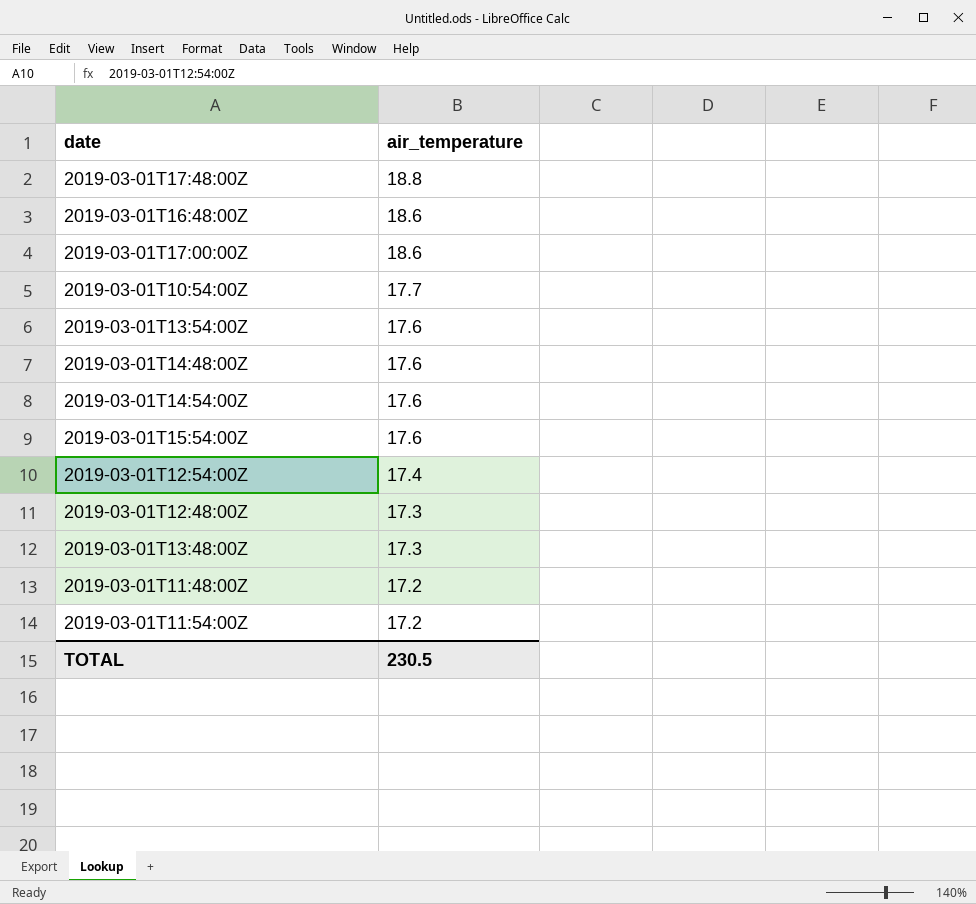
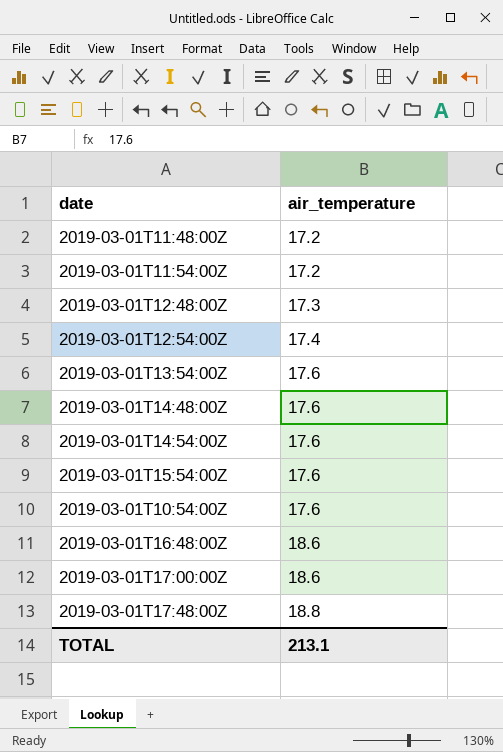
row order: air_temperature descending -> air_temperature ascending
row 2019-03-01T13:48:00Z: 17.3 -> none
2019-03-01T10:54:00Z | air_temperature: 17.7 -> 17.6
TOTAL | air_temperature: 230.5 -> 213.1

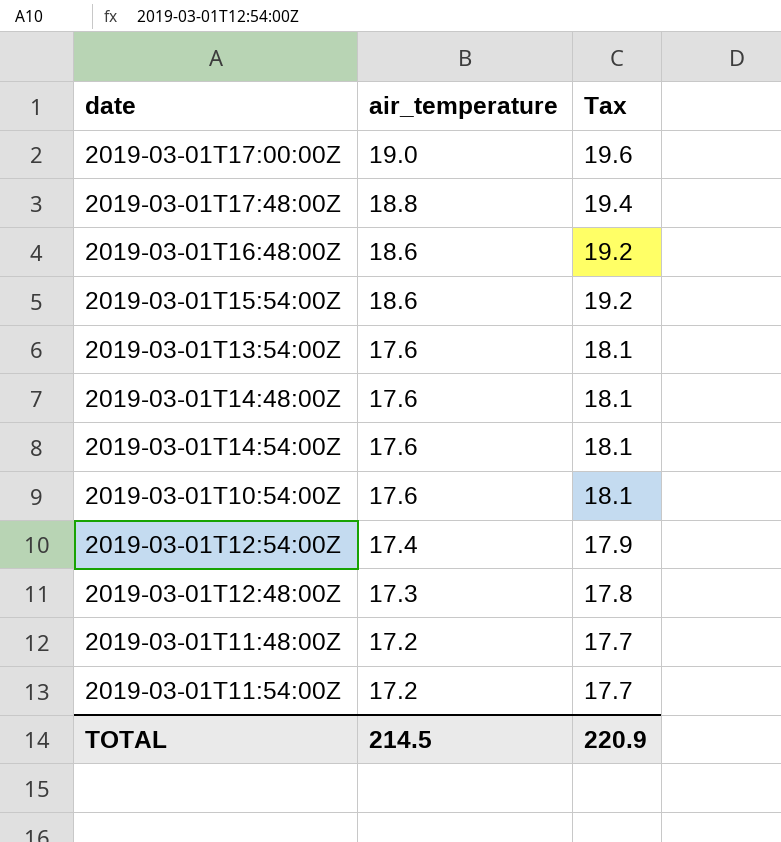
row order: air_temperature ascending -> air_temperature descending
column Tax | formula: none -> [air_temperature] * 1.03
2019-03-01T17:00:00Z | air_temperature: 18.6 -> 19.0
2019-03-01T15:54:00Z | air_temperature: 17.6 -> 18.6
TOTAL | air_temperature: 213.1 -> 214.5

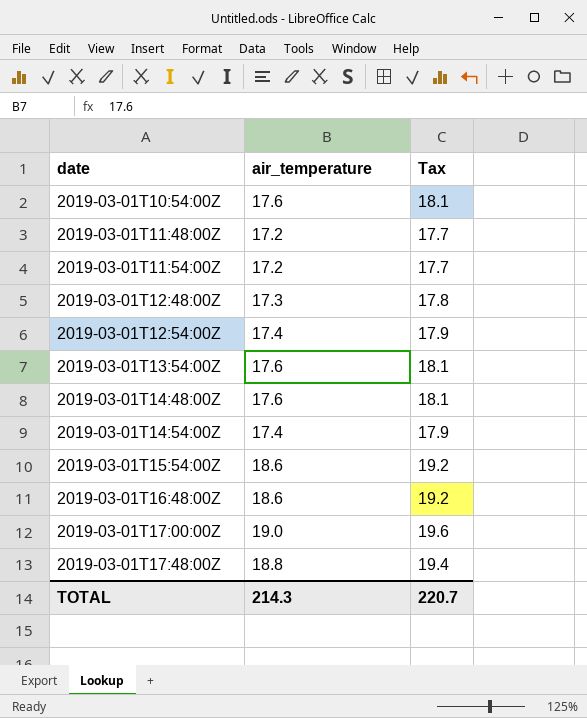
row order: air_temperature descending -> date ascending
2019-03-01T14:54:00Z | air_temperature: 17.6 -> 17.4
2019-03-01T14:54:00Z | Tax: 18.1 -> 17.9
TOTAL | air_temperature: 214.5 -> 214.3
TOTAL | Tax: 220.9 -> 220.7

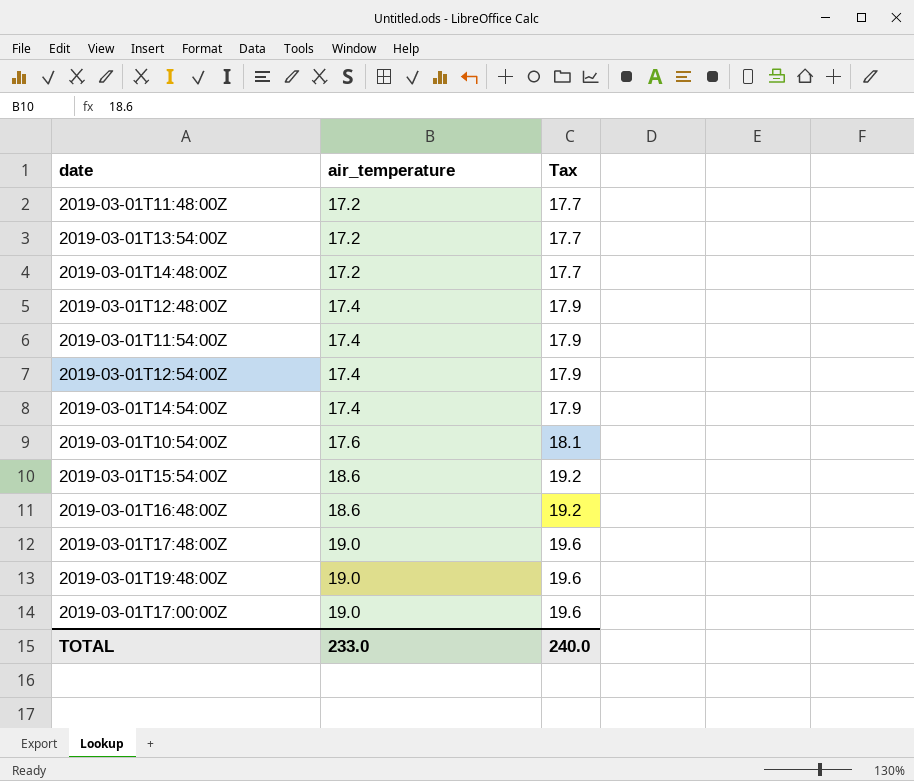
row order: date ascending -> air_temperature ascending
2019-03-01T13:54:00Z | air_temperature: 17.6 -> 17.2
2019-03-01T13:54:00Z | Tax: 18.1 -> 17.7
2019-03-01T14:48:00Z | air_temperature: 17.6 -> 17.2
2019-03-01T14:48:00Z | Tax: 18.1 -> 17.7
2019-03-01T12:48:00Z | air_temperature: 17.3 -> 17.4
2019-03-01T12:48:00Z | Tax: 17.8 -> 17.9
2019-03-01T11:54:00Z | air_temperature: 17.2 -> 17.4
2019-03-01T11:54:00Z | Tax: 17.7 -> 17.9
2019-03-01T17:48:00Z | air_temperature: 18.8 -> 19.0
2019-03-01T17:48:00Z | Tax: 19.4 -> 19.6
row 2019-03-01T19:48:00Z: none -> 19.0 | 19.6
TOTAL | air_temperature: 214.3 -> 233.0
TOTAL | Tax: 220.7 -> 240.0

